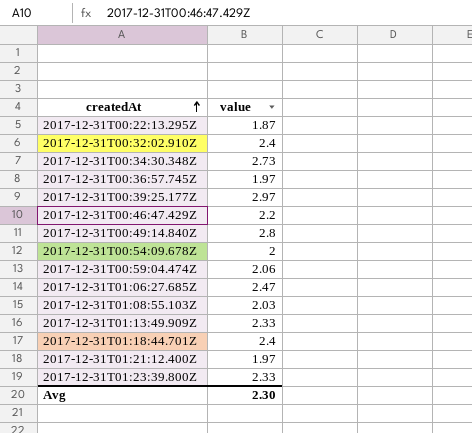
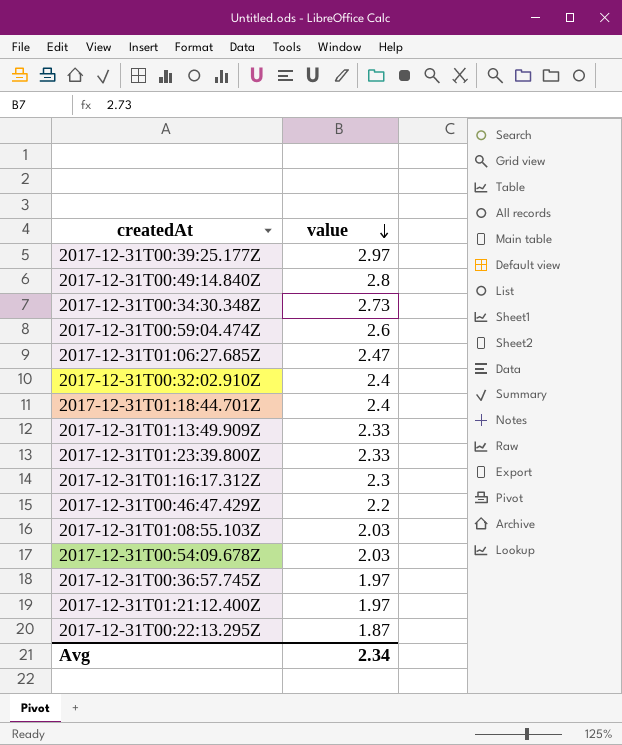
row order: createdAt ascending -> value descending
2017-12-31T00:59:04.474Z | value: 2.06 -> 2.6
row 2017-12-31T01:16:17.312Z: none -> 2.3
2017-12-31T00:54:09.678Z | value: 2 -> 2.03
Avg | value: 2.30 -> 2.34

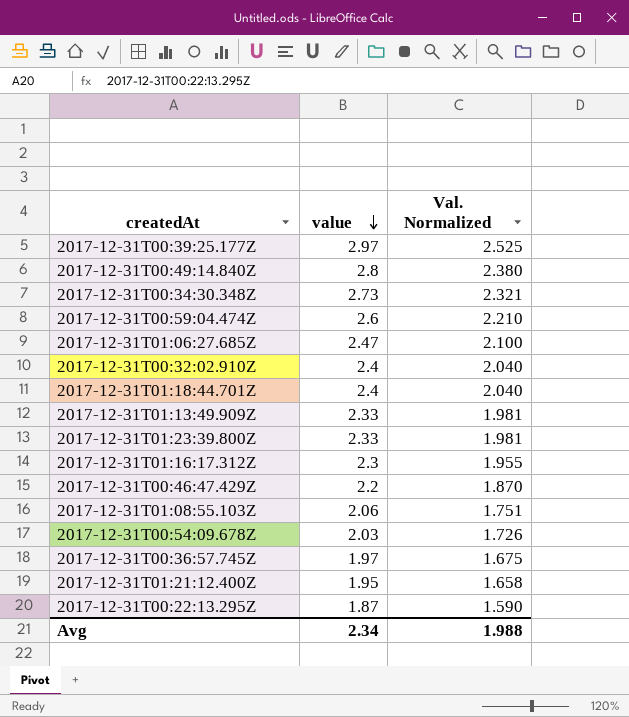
column Val. Normalized | formula: none -> [value] * 0.85
2017-12-31T01:08:55.103Z | value: 2.03 -> 2.06
2017-12-31T01:21:12.400Z | value: 1.97 -> 1.95

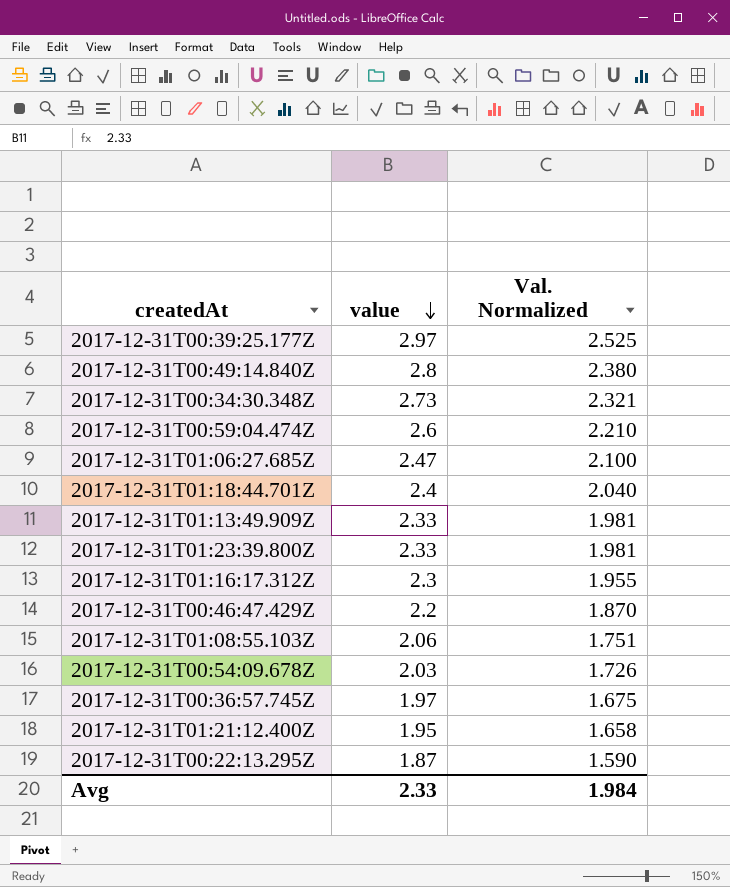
row 2017-12-31T00:32:02.910Z: 2.4 | 2.040 -> none
Avg | value: 2.34 -> 2.33
Avg | Val. Normalized: 1.988 -> 1.984

